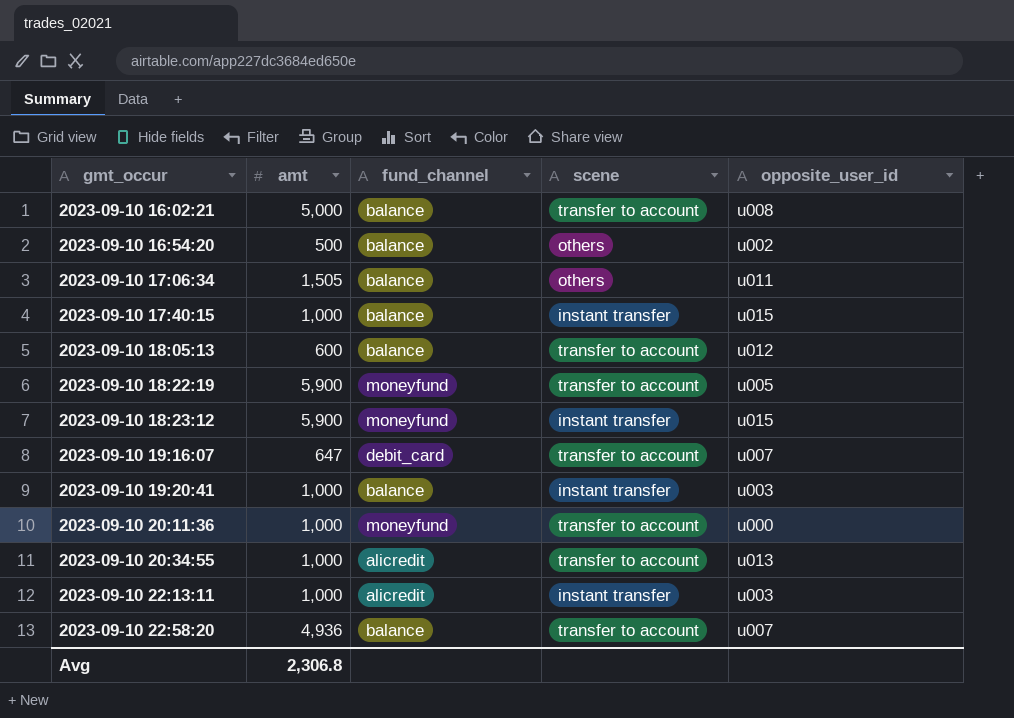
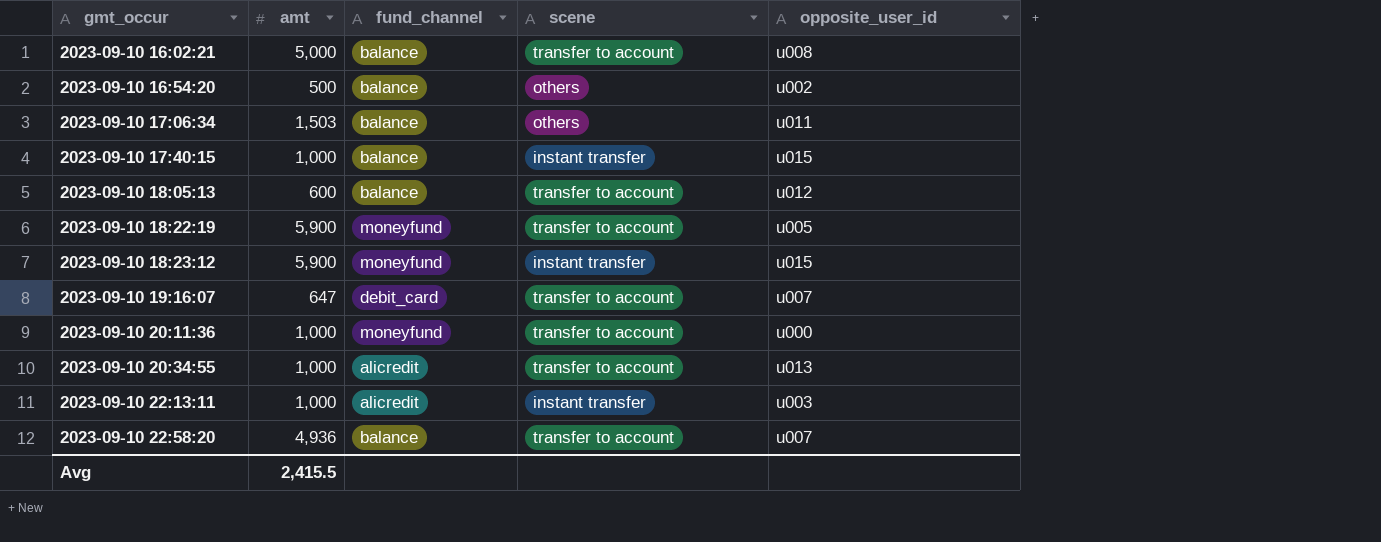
row 2023-09-10 19:20:41: 1,000 | balance | instant transfer | u003 -> none
2023-09-10 17:06:34 | amt: 1,505 -> 1,503
Avg | amt: 2,306.8 -> 2,415.5

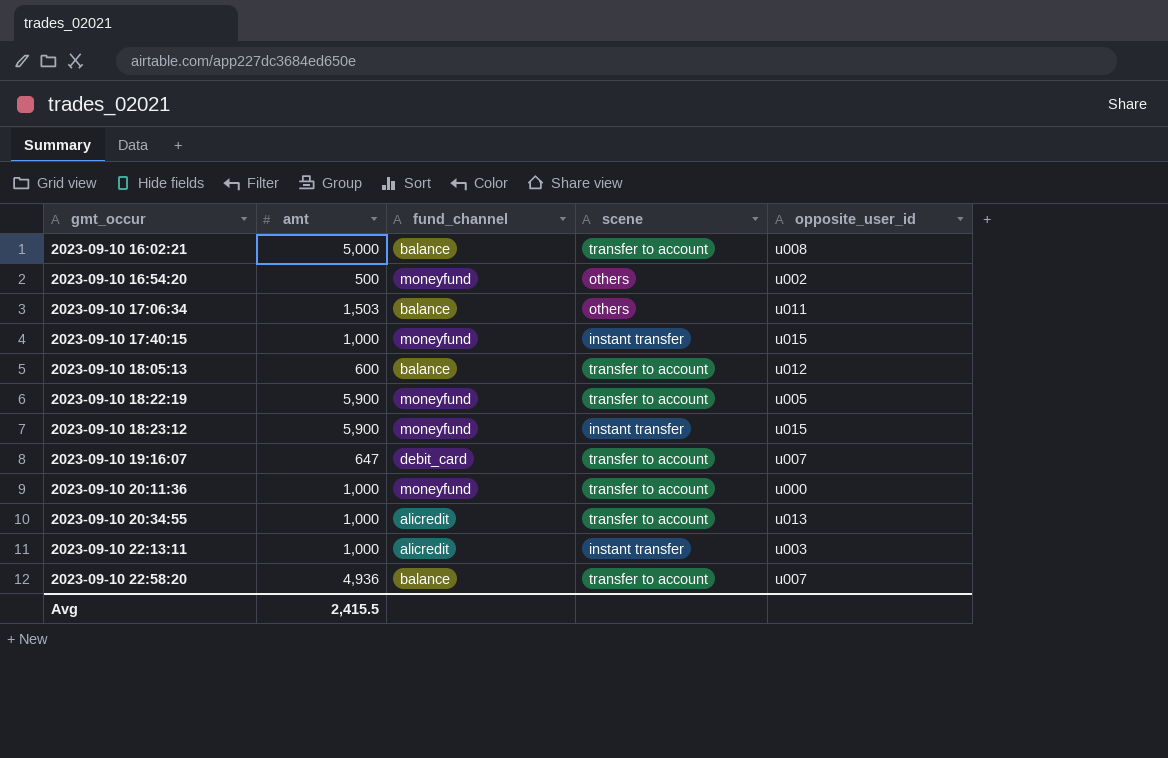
2023-09-10 16:54:20 | fund_channel: balance -> moneyfund
2023-09-10 17:40:15 | fund_channel: balance -> moneyfund

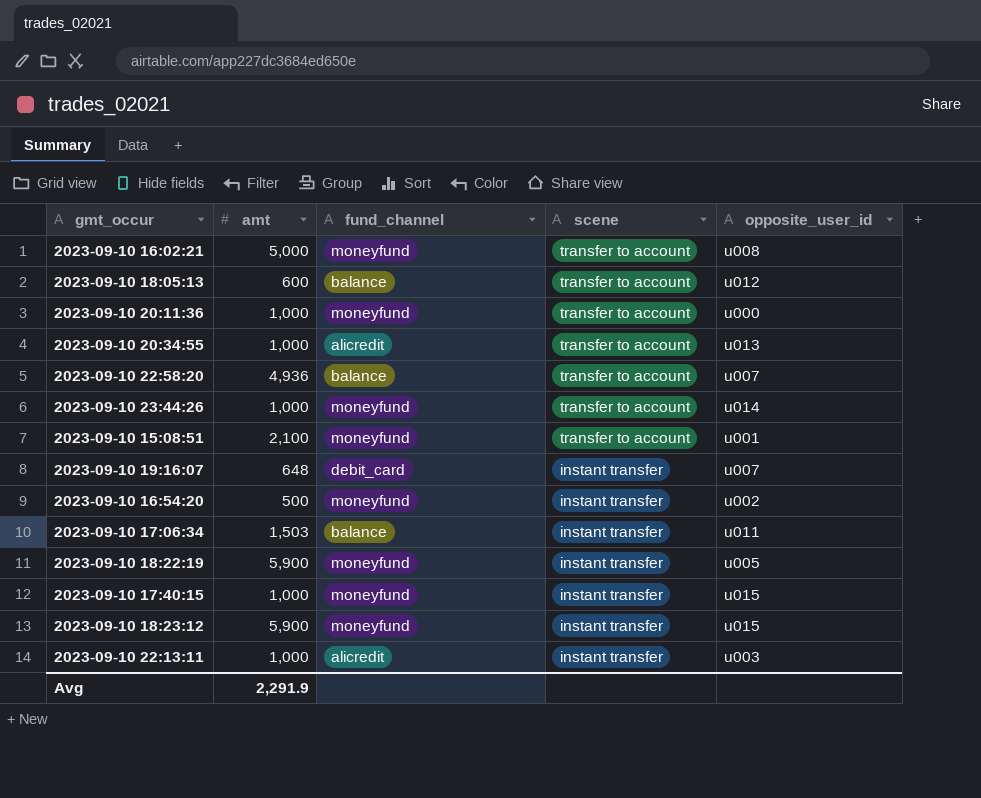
row order: gmt_occur ascending -> scene descending
2023-09-10 16:02:21 | fund_channel: balance -> moneyfund
row 2023-09-10 23:44:26: none -> 1,000 | moneyfund | transfer to account | u014
row 2023-09-10 15:08:51: none -> 2,100 | moneyfund | transfer to account | u001
2023-09-10 19:16:07 | amt: 647 -> 648
2023-09-10 19:16:07 | scene: transfer to account -> instant transfer
2023-09-10 16:54:20 | scene: others -> instant transfer
2023-09-10 17:06:34 | scene: others -> instant transfer
2023-09-10 18:22:19 | scene: transfer to account -> instant transfer
Avg | amt: 2,415.5 -> 2,291.9

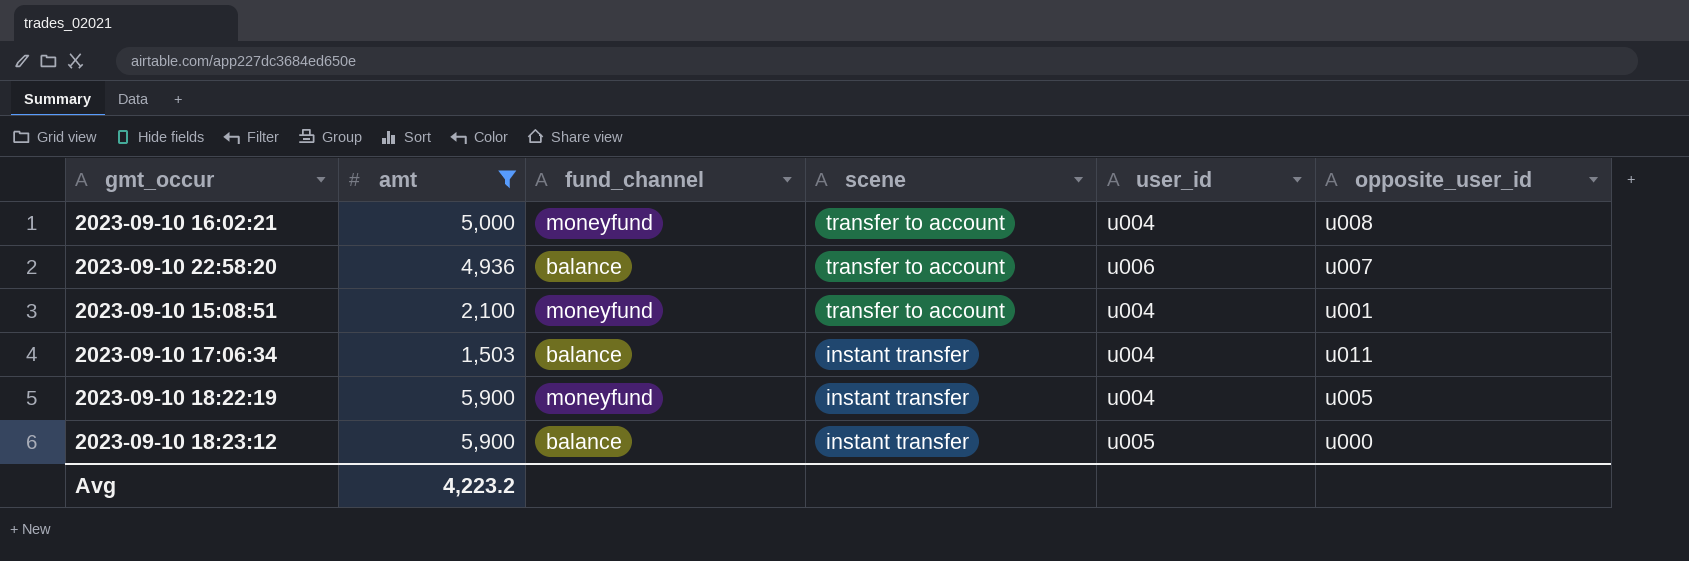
filter: none -> amt >= 1,503
column user_id | position: none -> 5
2023-09-10 18:23:12 | fund_channel: moneyfund -> balance
2023-09-10 18:23:12 | opposite_user_id: u015 -> u000
Avg | amt: 2,291.9 -> 4,223.2

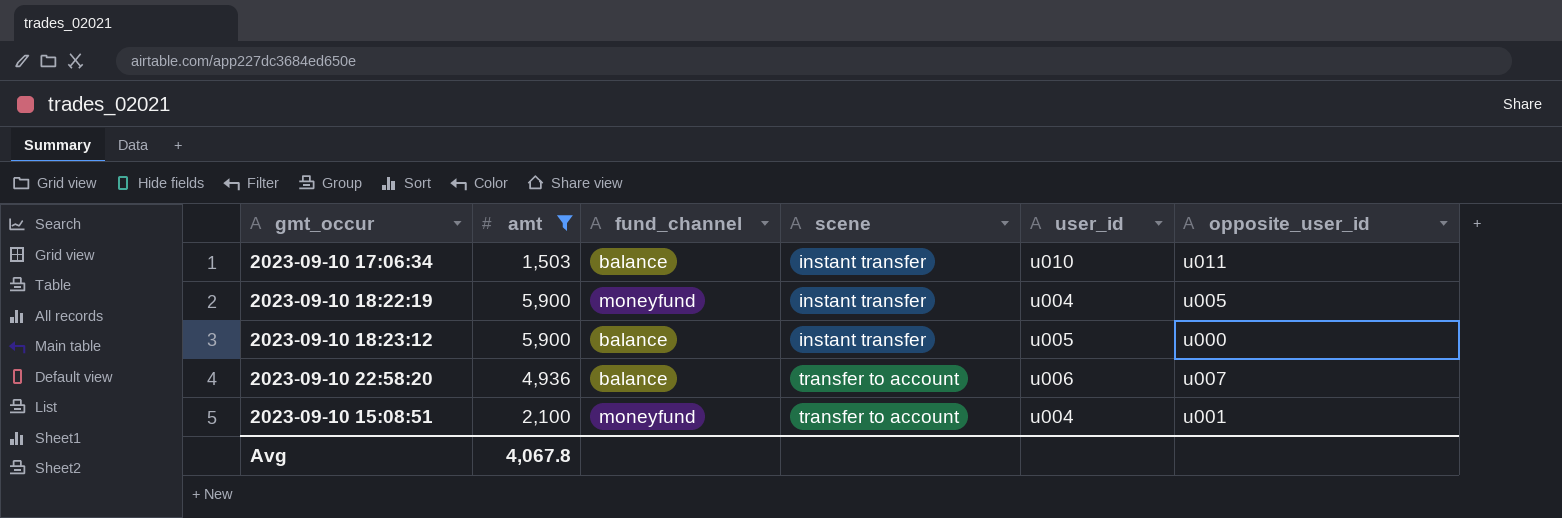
row order: scene descending -> scene ascending
row 2023-09-10 16:02:21: 5,000 | moneyfund | transfer to account | u004 | u008 -> none
2023-09-10 17:06:34 | user_id: u004 -> u010
Avg | amt: 4,223.2 -> 4,067.8

